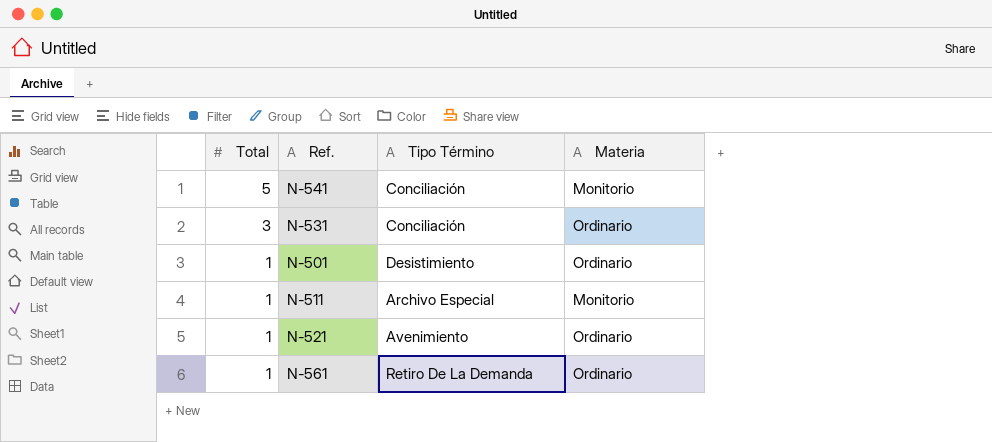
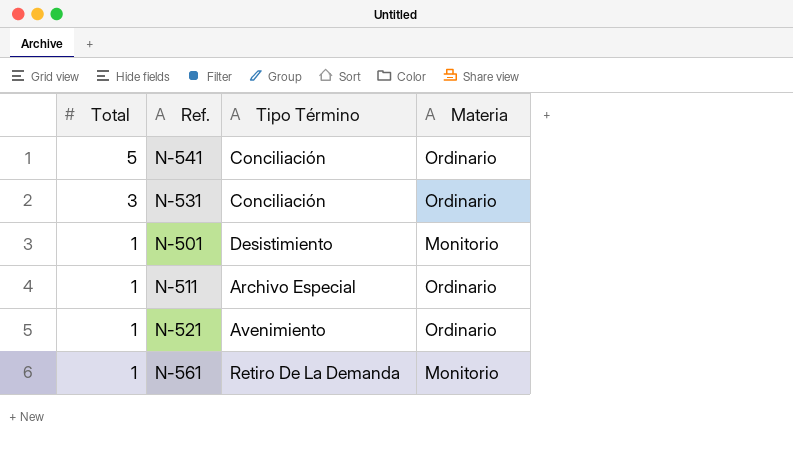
N-541 | Materia: Monitorio -> Ordinario
N-501 | Materia: Ordinario -> Monitorio
N-511 | Materia: Monitorio -> Ordinario
N-561 | Materia: Ordinario -> Monitorio

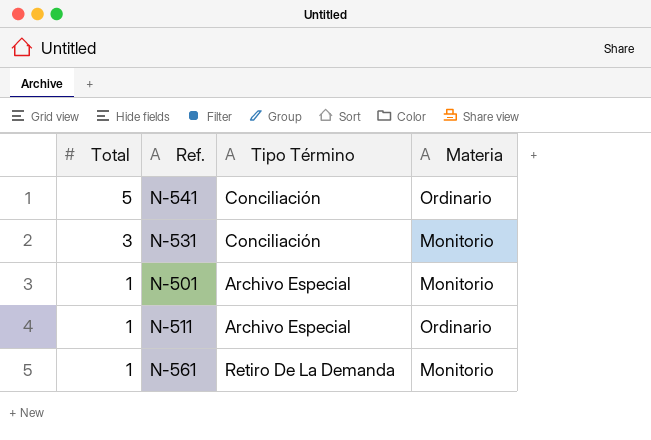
row N-521: 1 | Avenimiento | Ordinario -> none
N-531 | Materia: Ordinario -> Monitorio
N-501 | Tipo Término: Desistimiento -> Archivo Especial

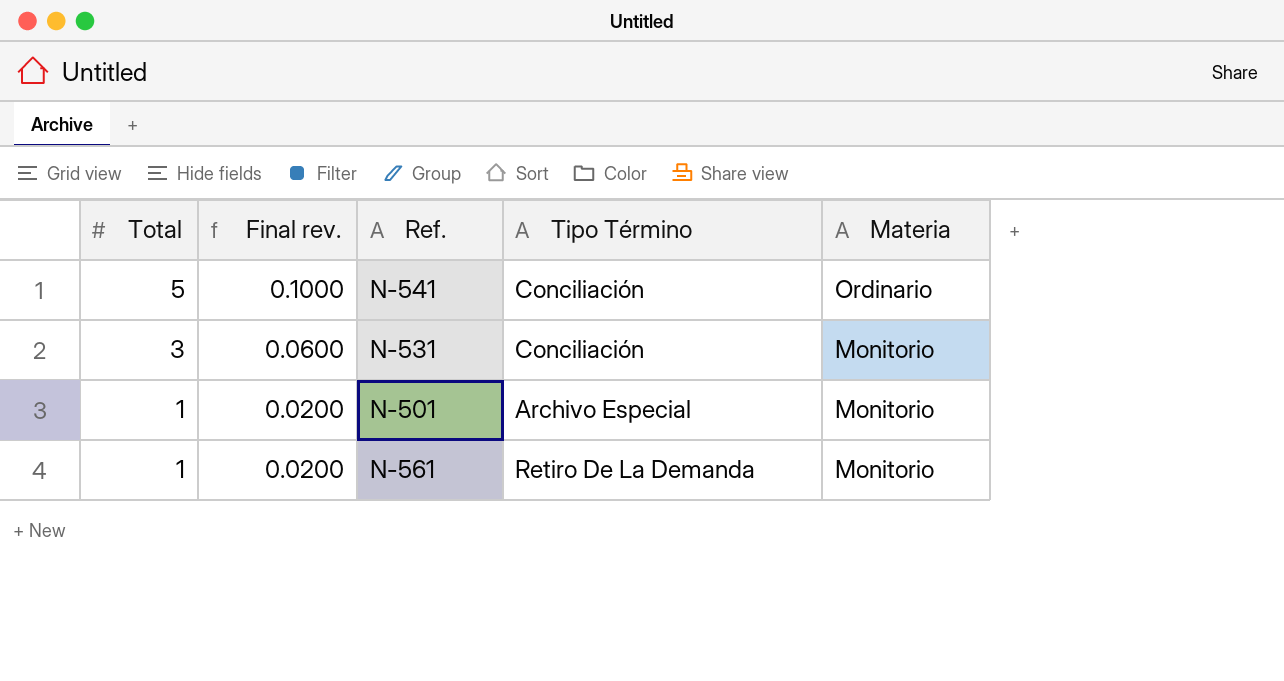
column Final rev. | formula: none -> [Total] * 0.02
row N-511: 1 | Archivo Especial | Ordinario -> none

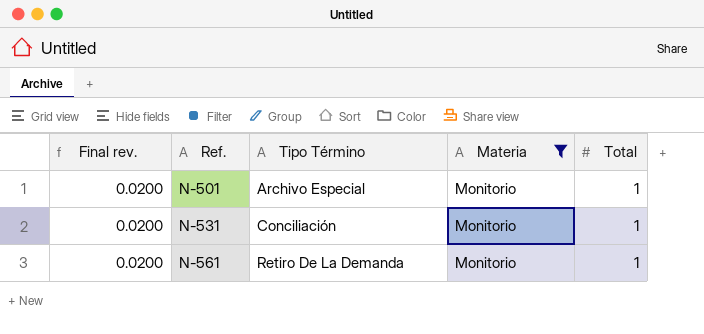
filter: none -> Materia = Monitorio
row order: Total descending -> Ref. ascending
column Total | position: 1 -> 5
N-531 | Final rev.: 0.0600 -> 0.0200
N-531 | Total: 3 -> 1

